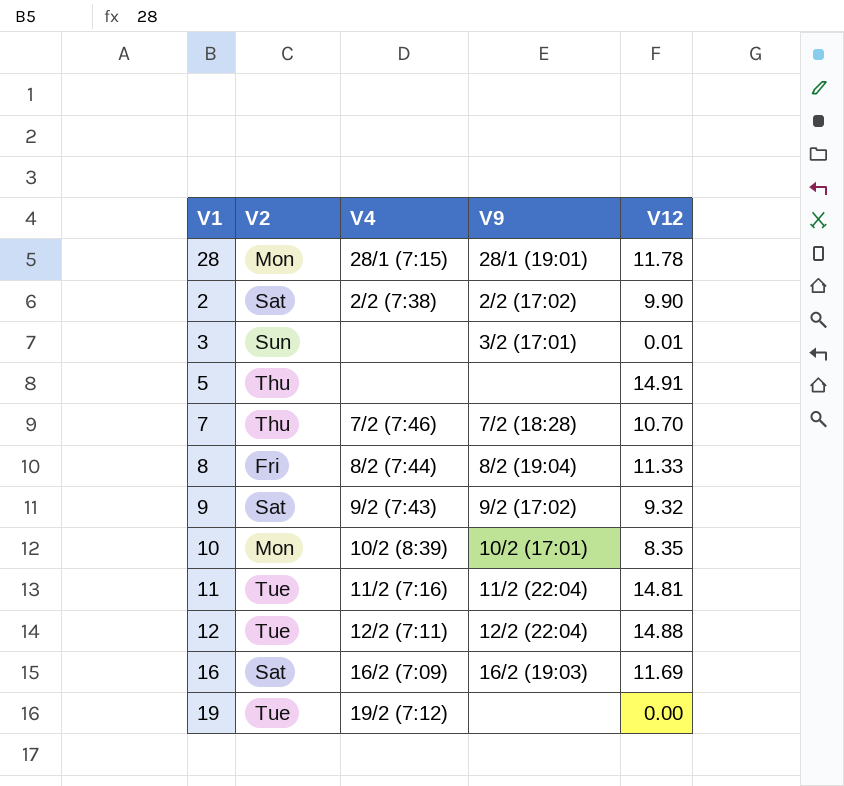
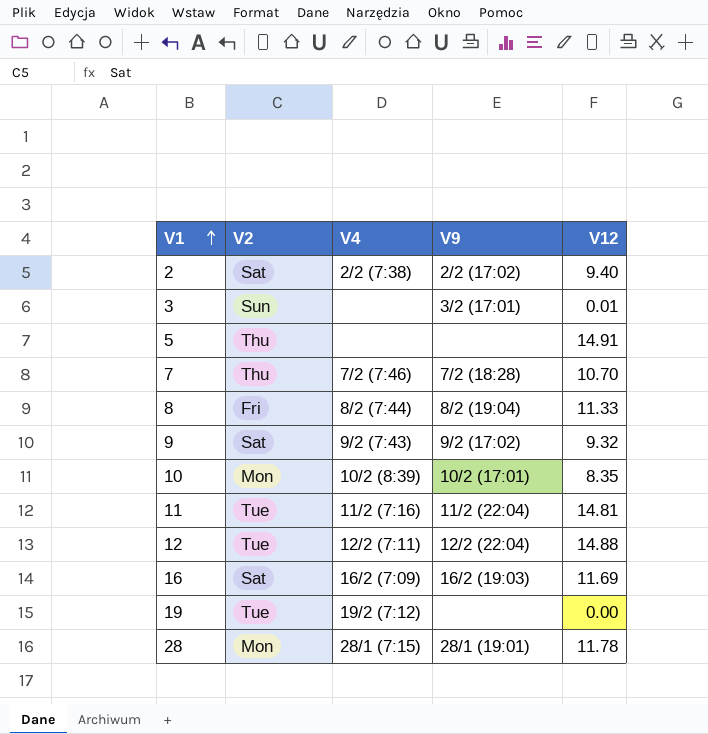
row order: none -> V1 ascending
2 | V12: 9.90 -> 9.40

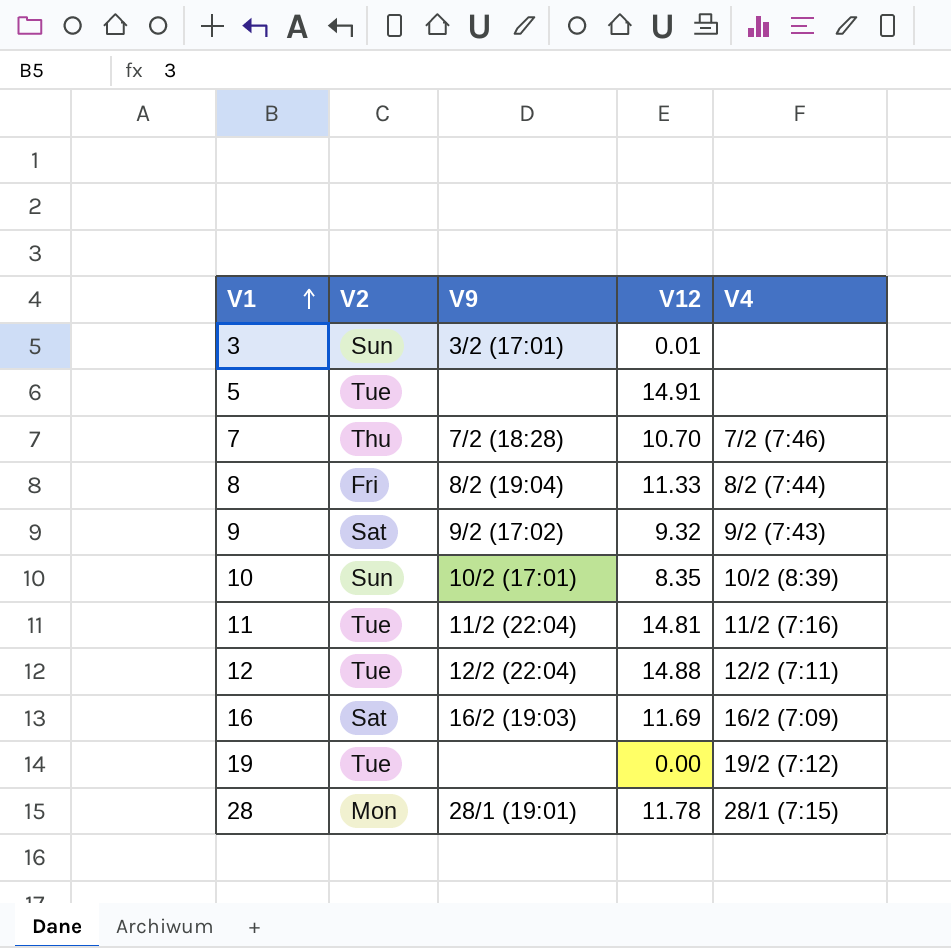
column V4 | position: 3 -> 5
row 2: Sat | 2/2 (7:38) | 2/2 (17:02) | 9.40 -> none
5 | V2: Thu -> Tue
10 | V2: Mon -> Sun

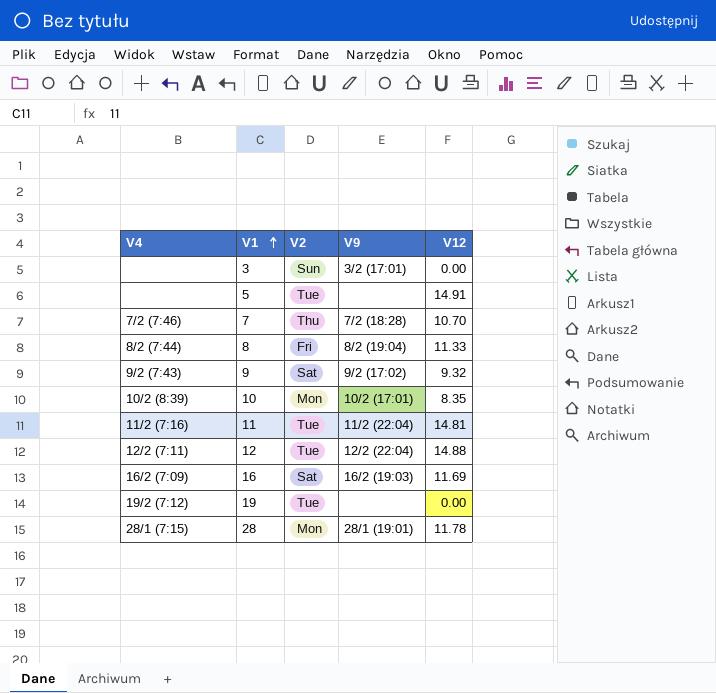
column V4 | position: 5 -> 1
3 | V12: 0.01 -> 0.00
10 | V2: Sun -> Mon

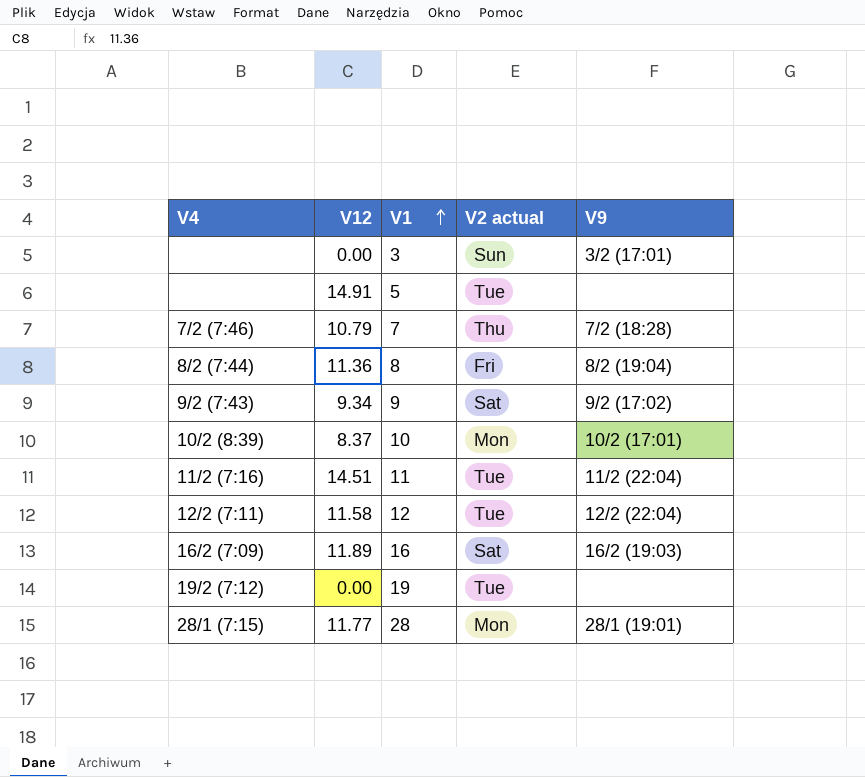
column V12 | position: 5 -> 2
column name: V2 -> V2 actual
7 | V12: 10.70 -> 10.79
8 | V12: 11.33 -> 11.36
9 | V12: 9.32 -> 9.34
10 | V12: 8.35 -> 8.37
11 | V12: 14.81 -> 14.51
12 | V12: 14.88 -> 11.58
16 | V12: 11.69 -> 11.89
28 | V12: 11.78 -> 11.77

